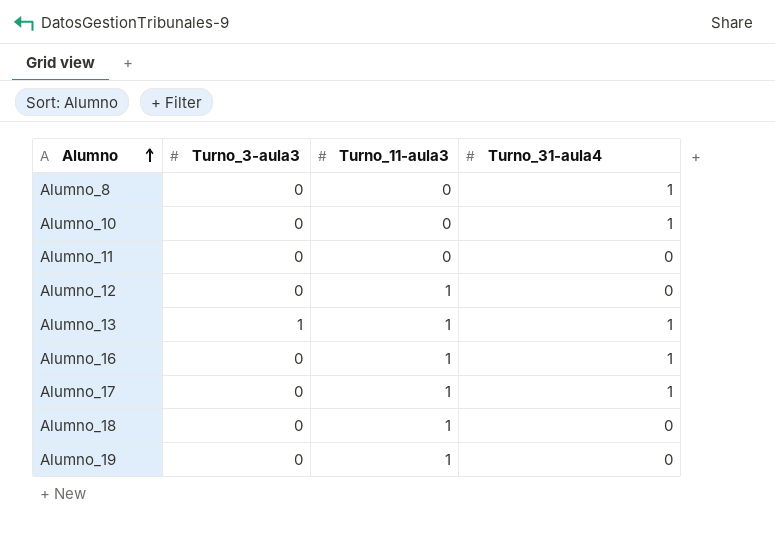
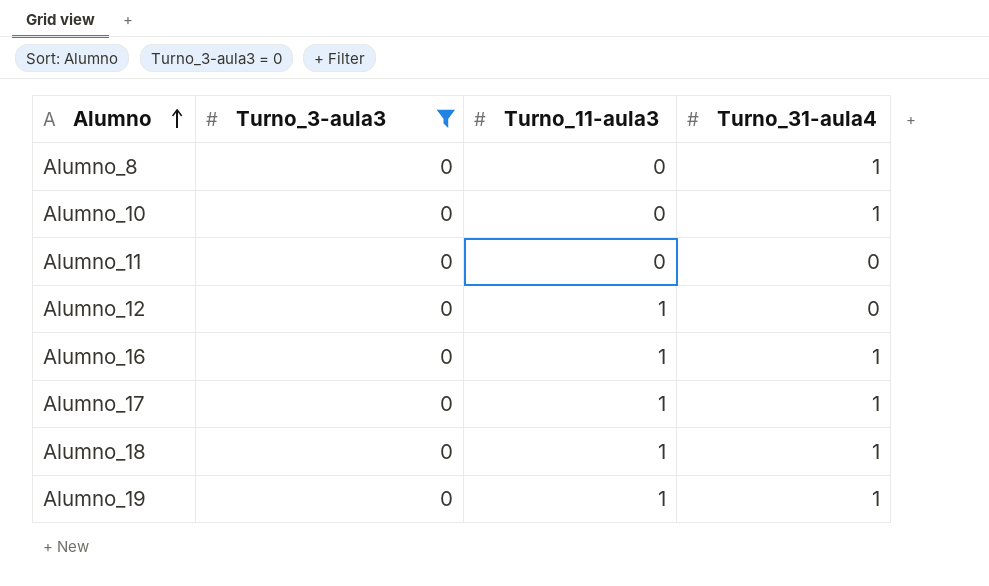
filter: none -> Turno_3-aula3 = 0
Alumno_18 | Turno_31-aula4: 0 -> 1
Alumno_19 | Turno_31-aula4: 0 -> 1

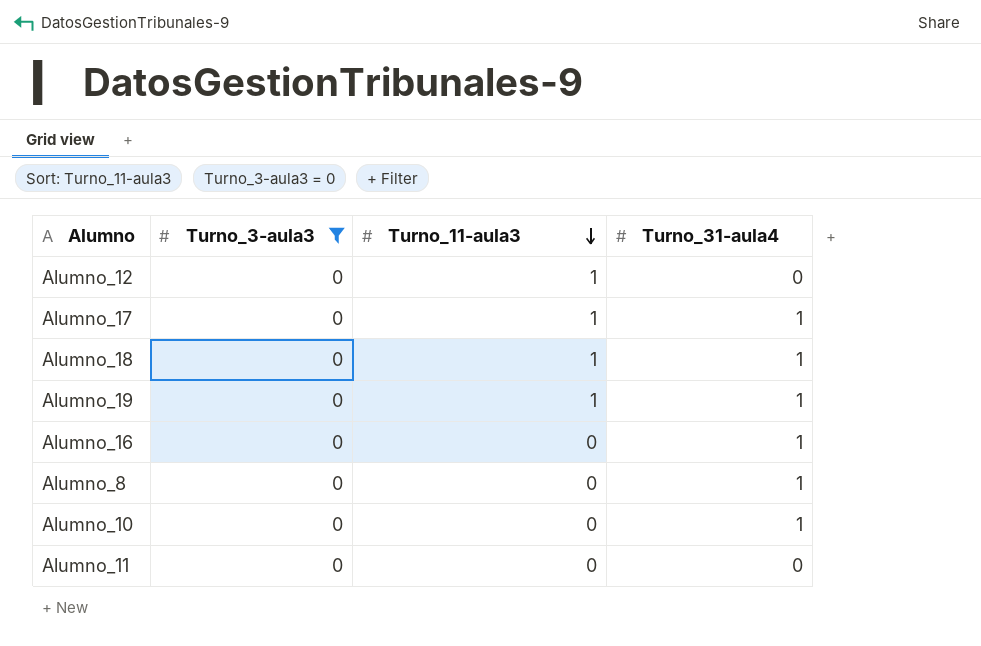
row order: Alumno ascending -> Turno_11-aula3 descending
Alumno_16 | Turno_11-aula3: 1 -> 0

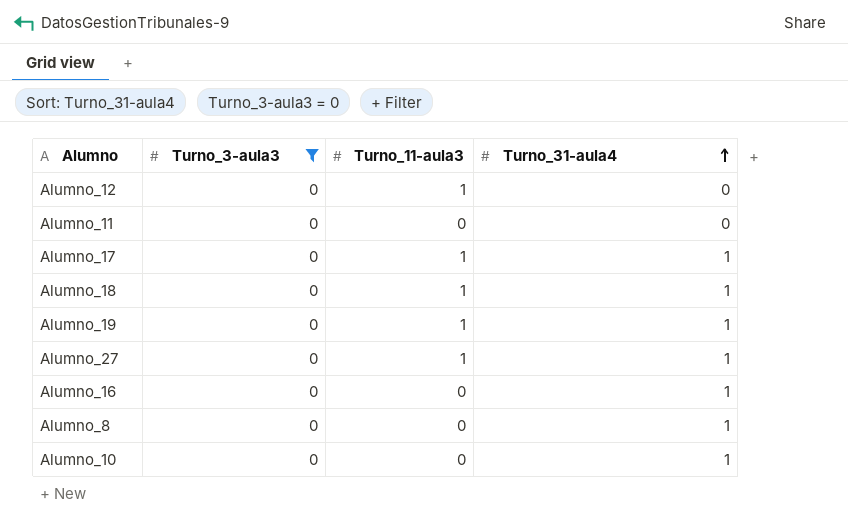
row order: Turno_11-aula3 descending -> Turno_31-aula4 ascending
row Alumno_27: none -> 0 | 1 | 1

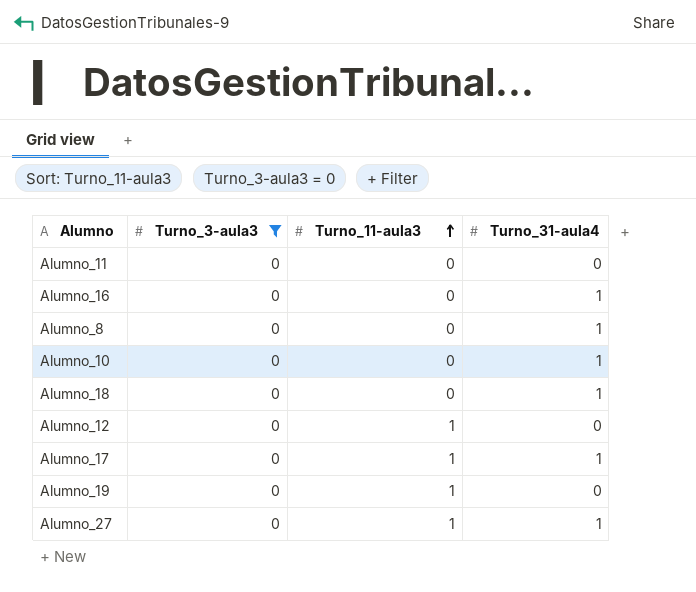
row order: Turno_31-aula4 ascending -> Turno_11-aula3 ascending
Alumno_18 | Turno_11-aula3: 1 -> 0
Alumno_19 | Turno_31-aula4: 1 -> 0

